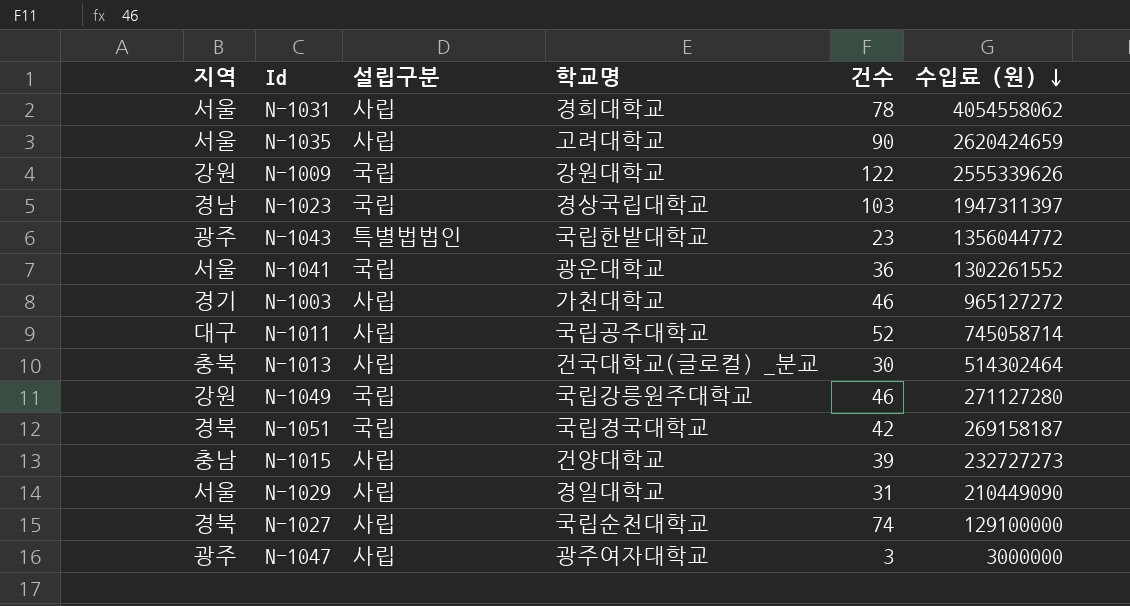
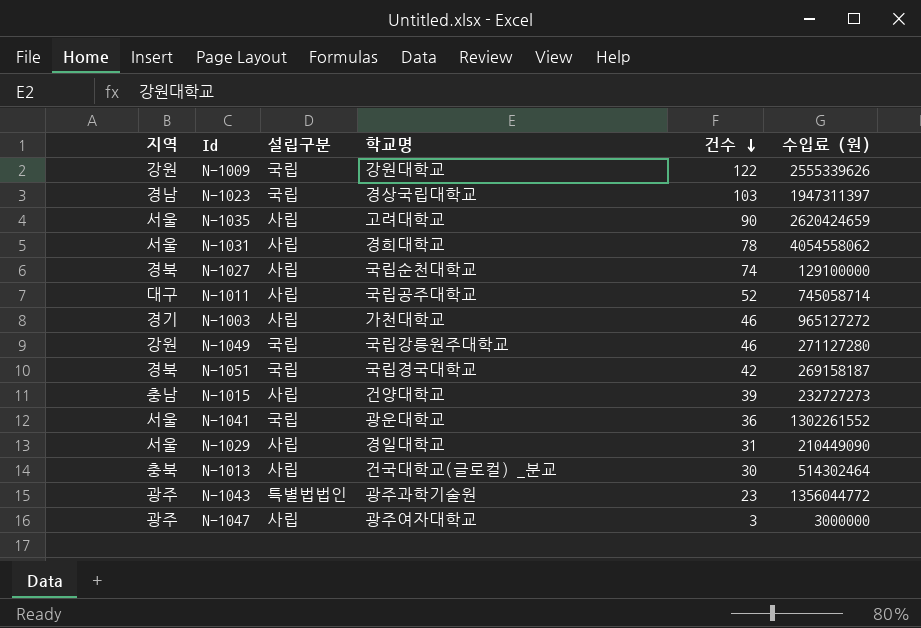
row order: 수입료 (원) descending -> 건수 descending
N-1043 | 학교명: 국립한밭대학교 -> 광주과학기술원

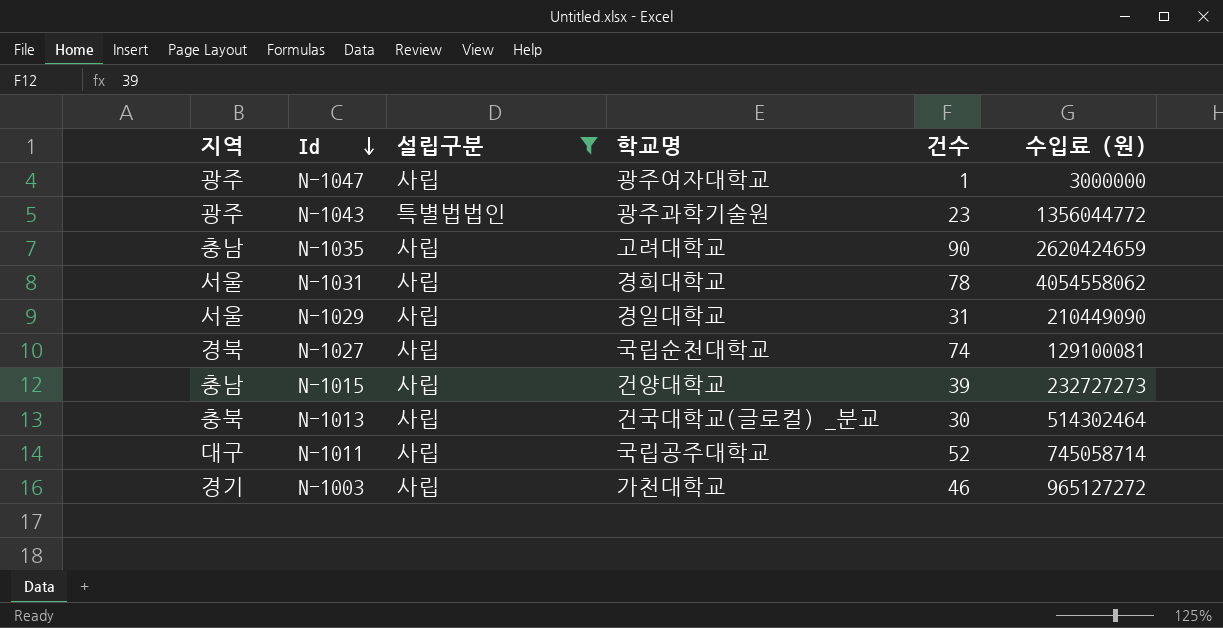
filter: none -> 설립구분 != 국립
row order: 건수 descending -> Id descending
N-1047 | 건수: 3 -> 1
N-1035 | 지역: 서울 -> 충남
N-1027 | 수입료 (원): 129100000 -> 129100081

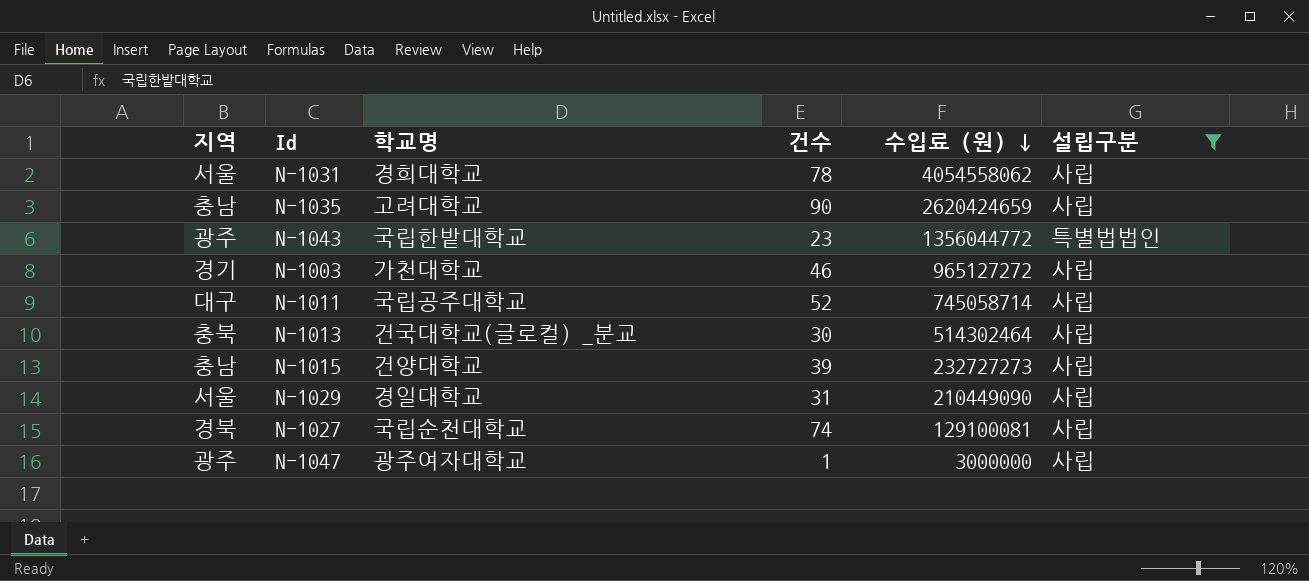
row order: Id descending -> 수입료 (원) descending
column 설립구분 | position: 3 -> 6
N-1043 | 학교명: 광주과학기술원 -> 국립한밭대학교

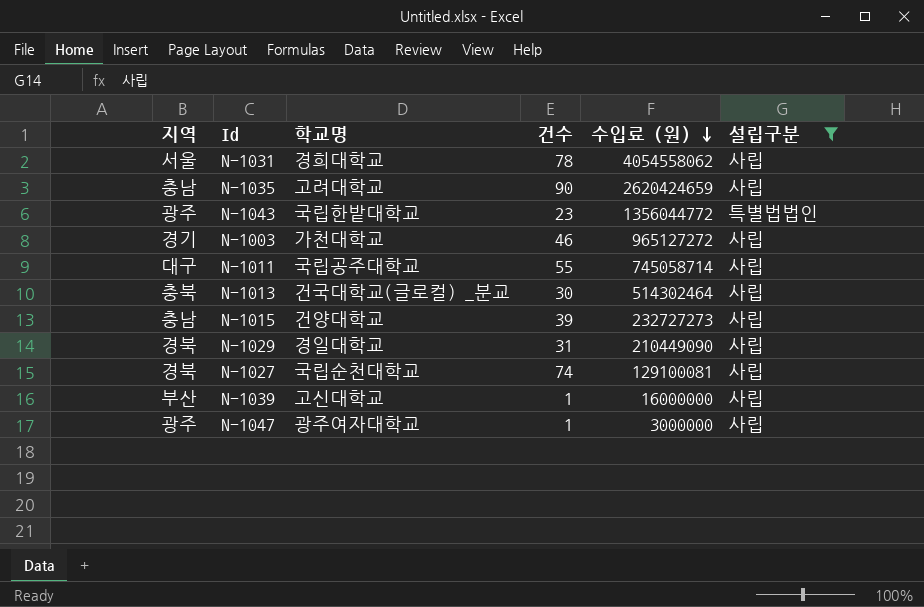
N-1011 | 건수: 52 -> 55
N-1029 | 지역: 서울 -> 경북
row N-1039: none -> 부산 | 고신대학교 | 1 | 16000000 | 사립

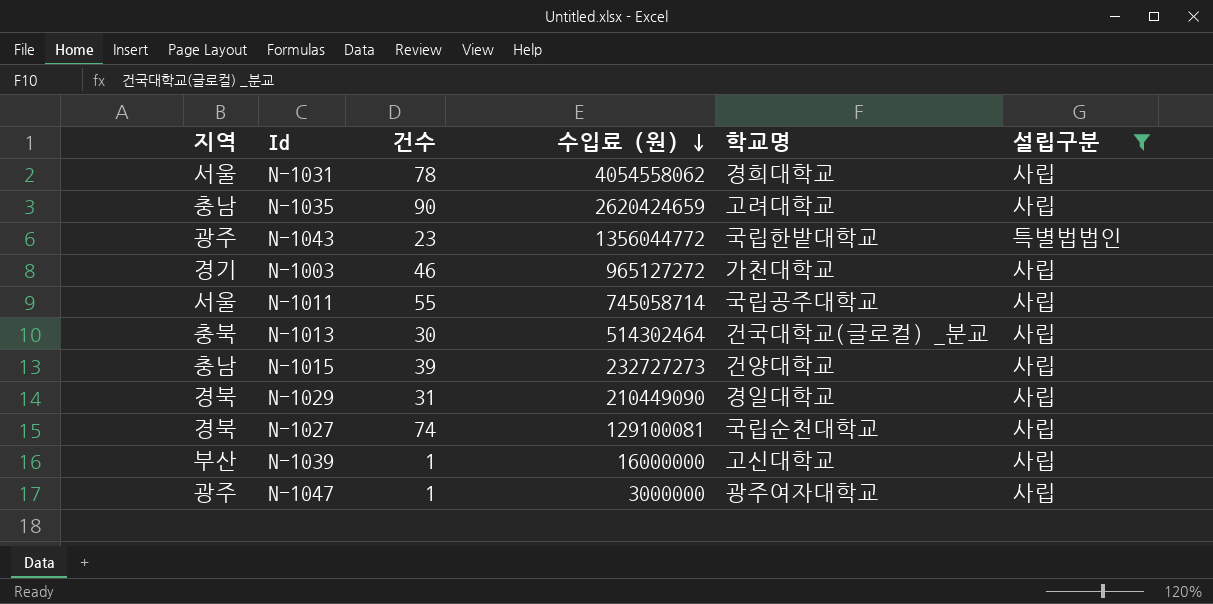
column 학교명 | position: 3 -> 5
N-1011 | 지역: 대구 -> 서울

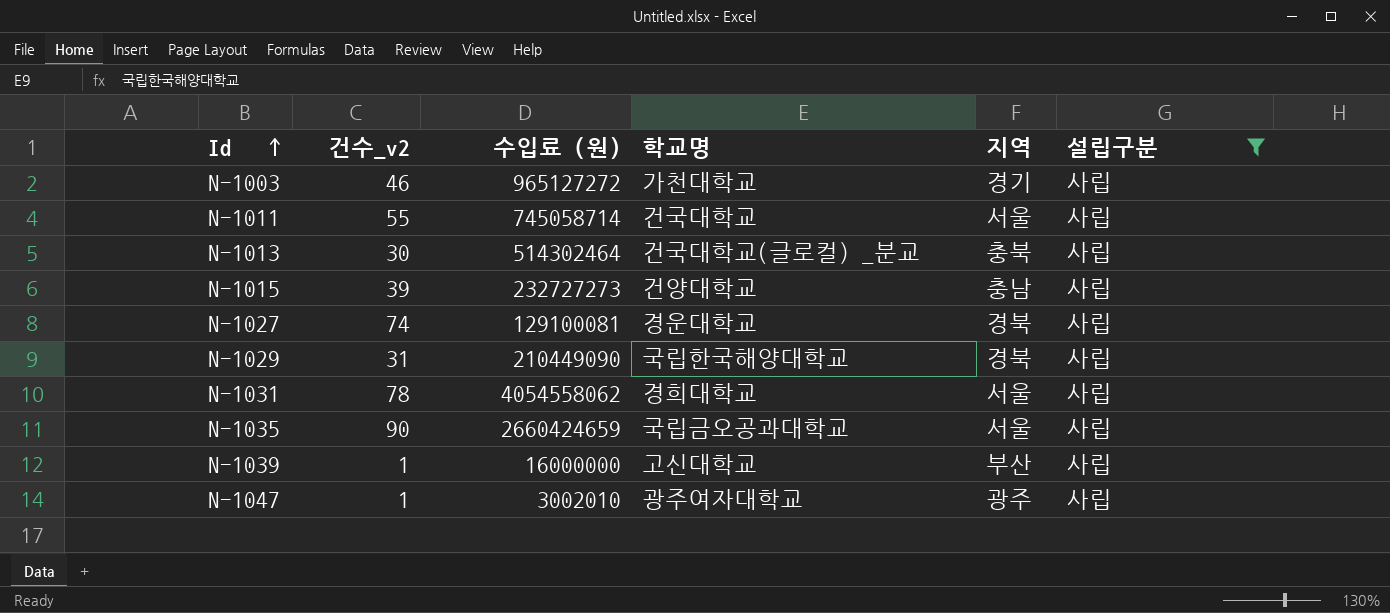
row order: 수입료 (원) descending -> Id ascending
column name: 건수 -> 건수_v2
column 지역 | position: 1 -> 5
row N-1043: 광주 | 23 | 1356044772 | 국립한밭대학교 | 특별법법인 -> none
N-1011 | 학교명: 국립공주대학교 -> 건국대학교
N-1027 | 학교명: 국립순천대학교 -> 경운대학교
N-1029 | 학교명: 경일대학교 -> 국립한국해양대학교
N-1035 | 수입료 (원): 2620424659 -> 2660424659
N-1035 | 학교명: 고려대학교 -> 국립금오공과대학교
N-1035 | 지역: 충남 -> 서울
N-1047 | 수입료 (원): 3000000 -> 3002010

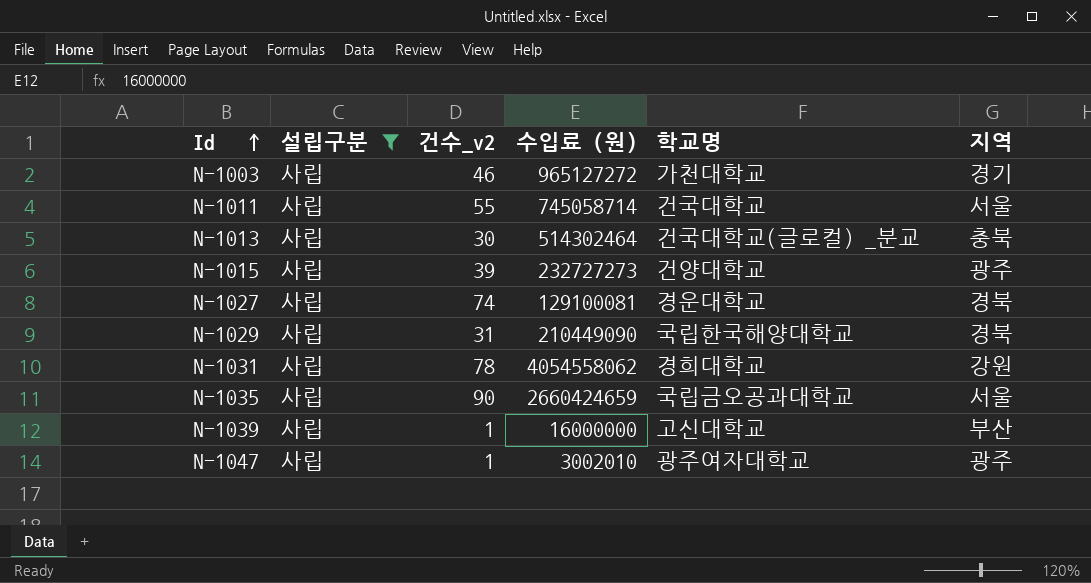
column 설립구분 | position: 6 -> 2
N-1015 | 지역: 충남 -> 광주
N-1031 | 지역: 서울 -> 강원

